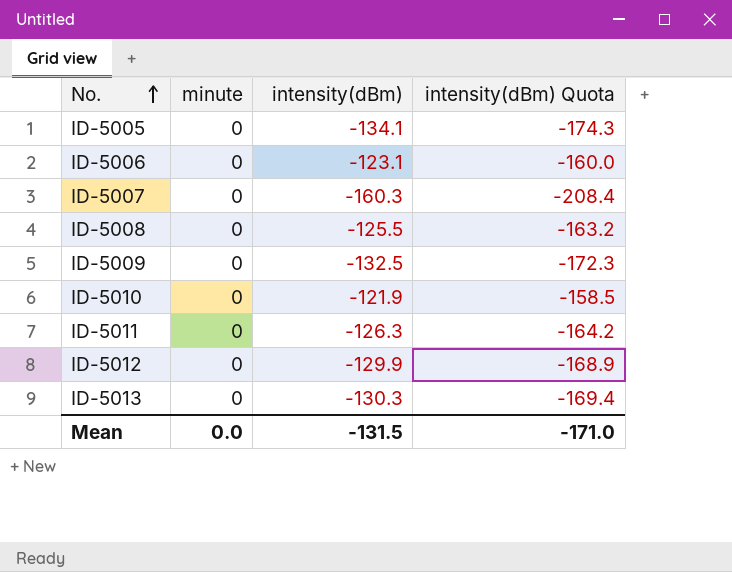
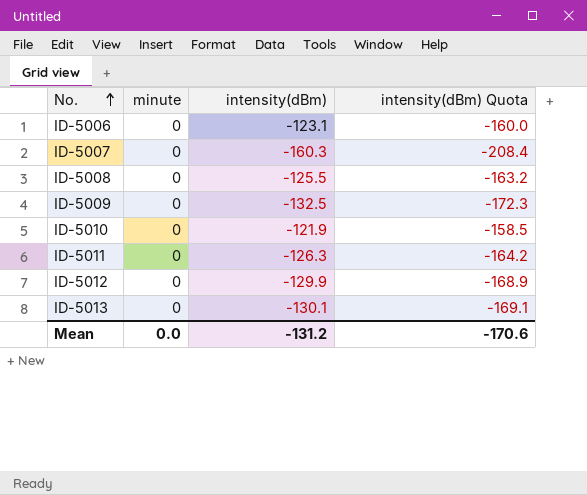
row ID-5005: 0 | -134.1 | -174.3 -> none
ID-5013 | intensity(dBm): -130.3 -> -130.1
ID-5013 | intensity(dBm) Quota: -169.4 -> -169.1
Mean | intensity(dBm): -131.5 -> -131.2
Mean | intensity(dBm) Quota: -171.0 -> -170.6

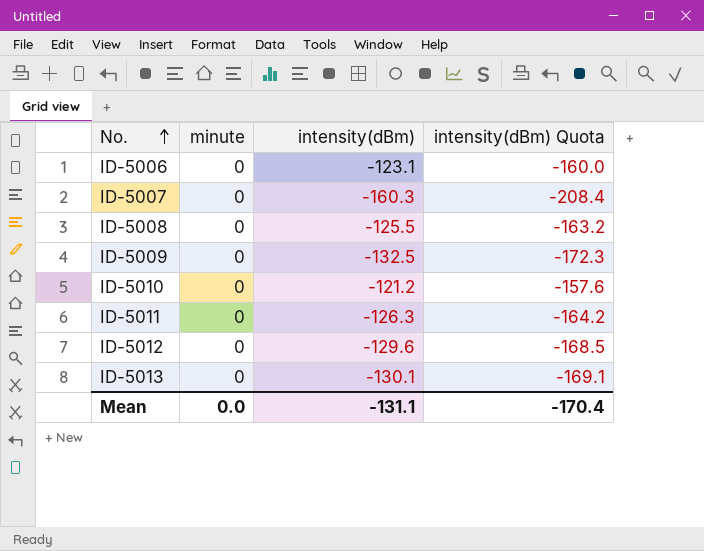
ID-5010 | intensity(dBm): -121.9 -> -121.2
ID-5010 | intensity(dBm) Quota: -158.5 -> -157.6
ID-5012 | intensity(dBm): -129.9 -> -129.6
ID-5012 | intensity(dBm) Quota: -168.9 -> -168.5
Mean | intensity(dBm): -131.2 -> -131.1
Mean | intensity(dBm) Quota: -170.6 -> -170.4

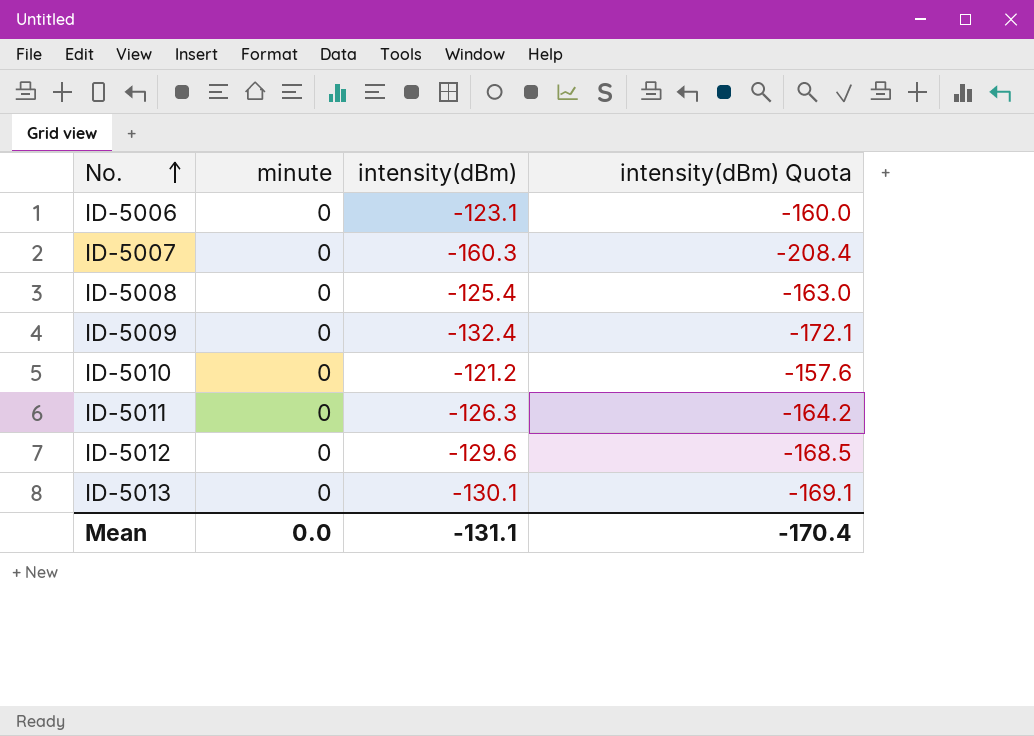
ID-5008 | intensity(dBm): -125.5 -> -125.4
ID-5008 | intensity(dBm) Quota: -163.2 -> -163.0
ID-5009 | intensity(dBm): -132.5 -> -132.4
ID-5009 | intensity(dBm) Quota: -172.3 -> -172.1

